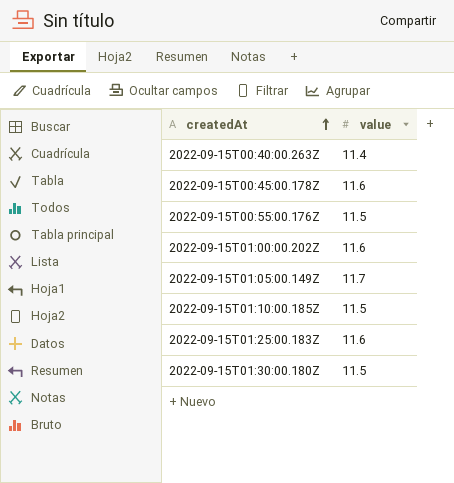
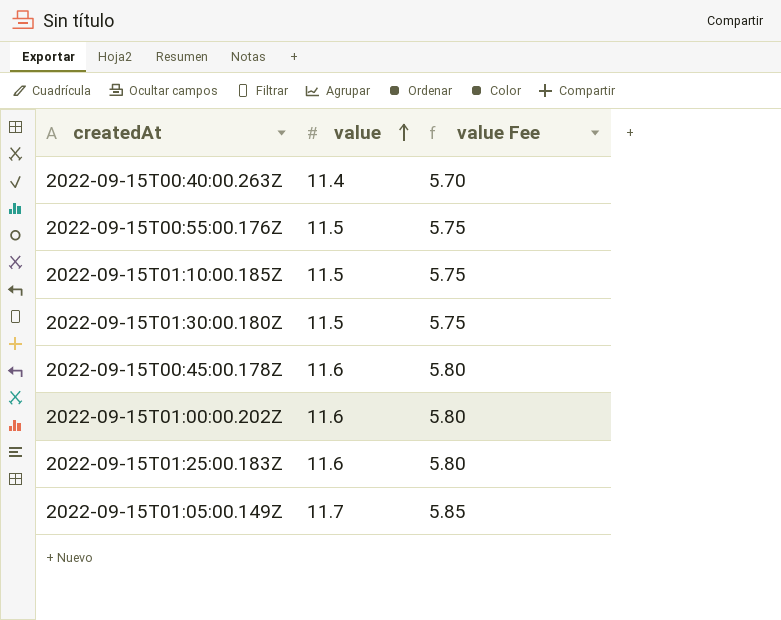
row order: createdAt ascending -> value ascending
column value Fee | formula: none -> [value] * 0.5

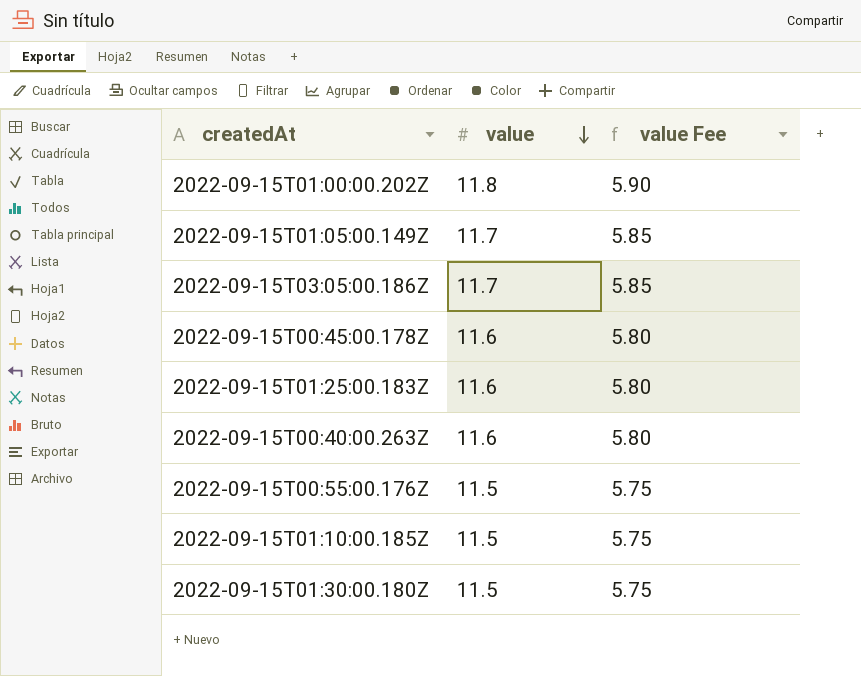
row order: value ascending -> value descending
2022-09-15T01:00:00.202Z | value: 11.6 -> 11.8
2022-09-15T01:00:00.202Z | value Fee: 5.80 -> 5.90
row 2022-09-15T03:05:00.186Z: none -> 11.7 | 5.85
2022-09-15T00:40:00.263Z | value: 11.4 -> 11.6
2022-09-15T00:40:00.263Z | value Fee: 5.70 -> 5.80

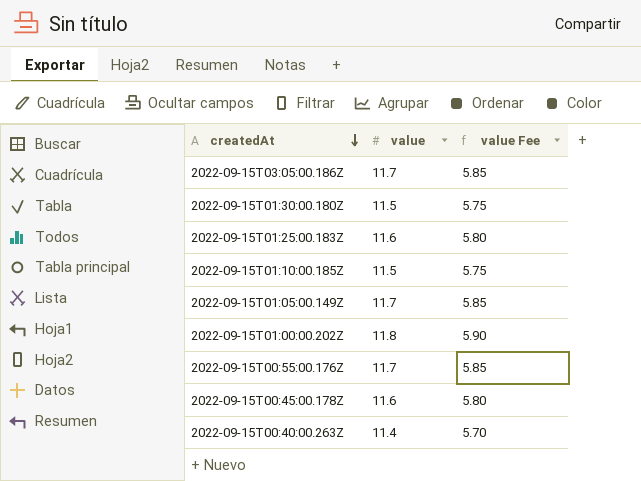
row order: value descending -> createdAt descending
2022-09-15T00:55:00.176Z | value: 11.5 -> 11.7
2022-09-15T00:55:00.176Z | value Fee: 5.75 -> 5.85
2022-09-15T00:40:00.263Z | value: 11.6 -> 11.4
2022-09-15T00:40:00.263Z | value Fee: 5.80 -> 5.70

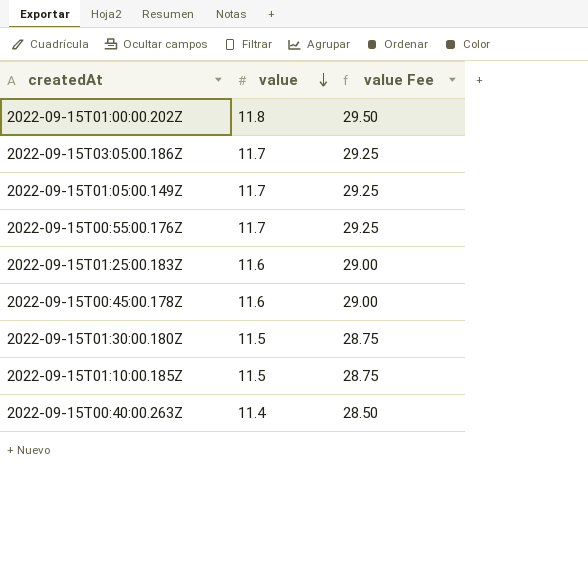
row order: createdAt descending -> value descending
column value Fee | formula: [value] * 0.5 -> [value] * 2.5

